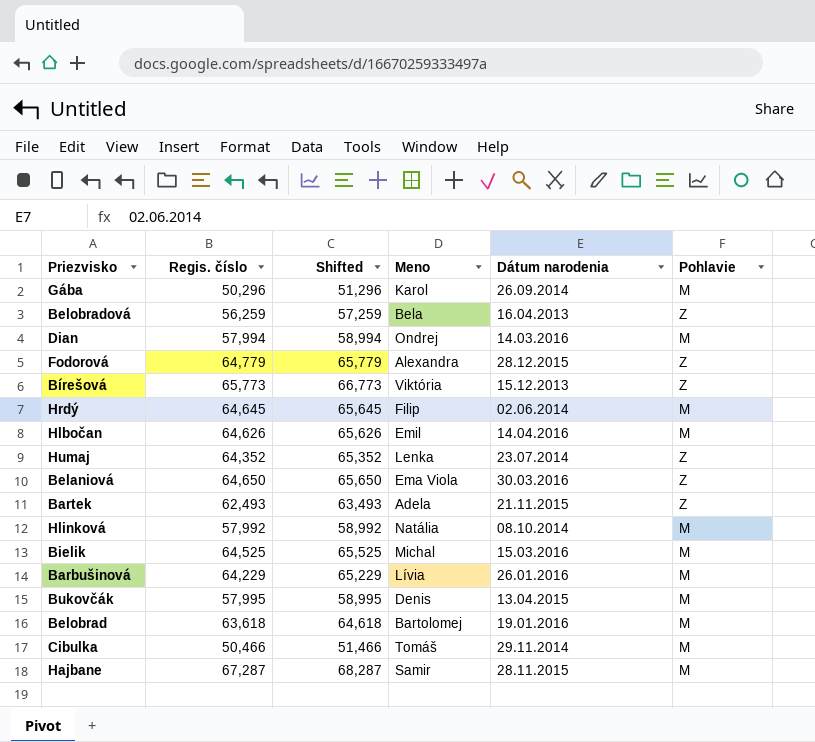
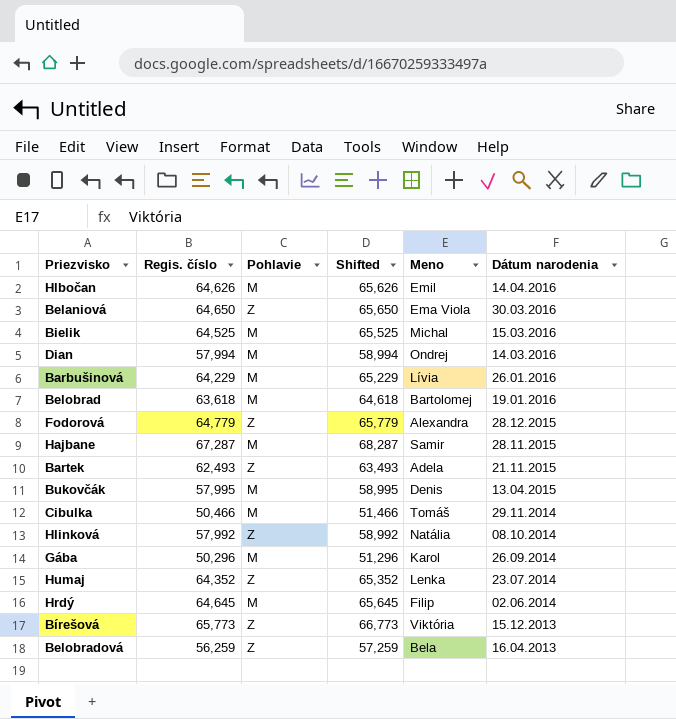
row order: none -> Dátum narodenia descending
column Pohlavie | position: 6 -> 3
Hlinková | Pohlavie: M -> Z

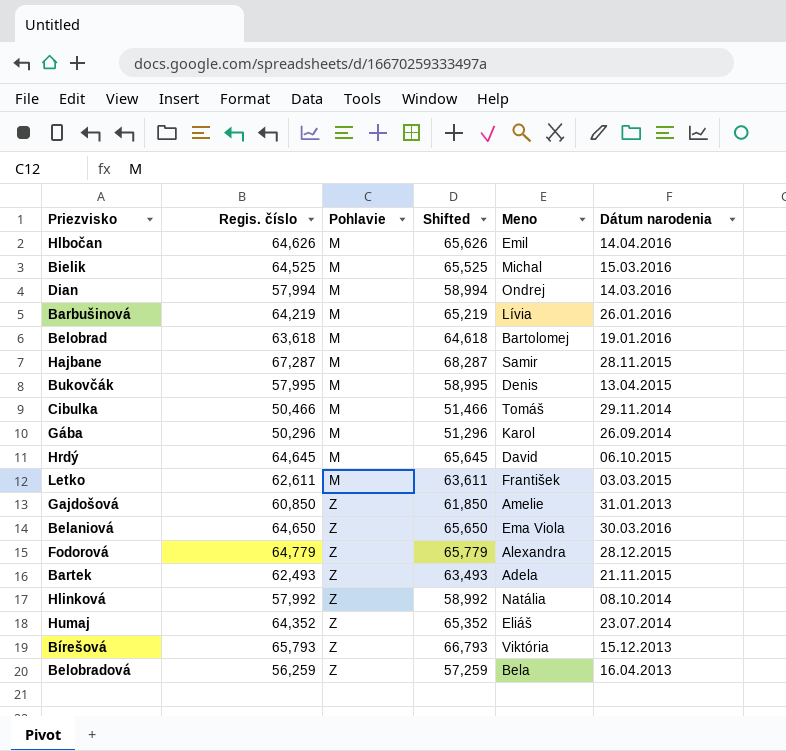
row order: Dátum narodenia descending -> Pohlavie ascending
Barbušinová | Regis. číslo: 64,229 -> 64,219
Barbušinová | Shifted: 65,229 -> 65,219
Hrdý | Meno: Filip -> David
Hrdý | Dátum narodenia: 02.06.2014 -> 06.10.2015
row Letko: none -> 62,611 | M | 63,611 | František | 03.03.2015
row Gajdošová: none -> 60,850 | Z | 61,850 | Amelie | 31.01.2013
Humaj | Meno: Lenka -> Eliáš
Bírešová | Regis. číslo: 65,773 -> 65,793
Bírešová | Shifted: 66,773 -> 66,793

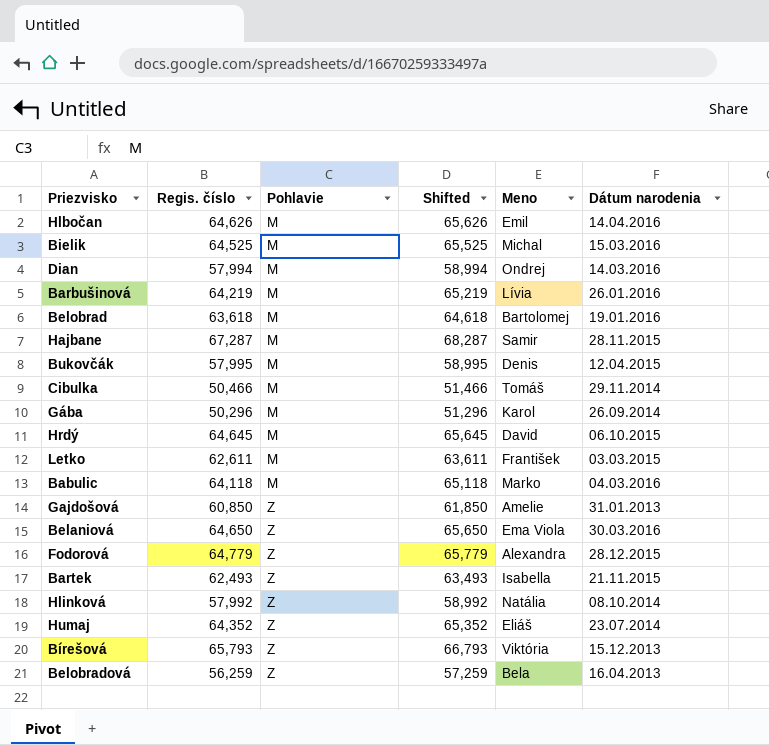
Bukovčák | Dátum narodenia: 13.04.2015 -> 12.04.2015
row Babulic: none -> 64,118 | M | 65,118 | Marko | 04.03.2016
Bartek | Meno: Adela -> Isabella

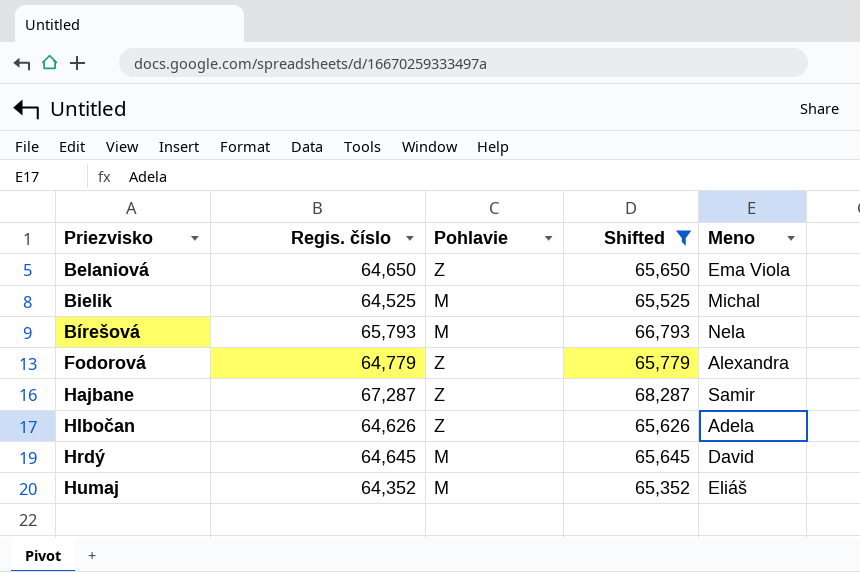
filter: none -> Shifted >= 65,352
row order: Pohlavie ascending -> Priezvisko ascending
column Dátum narodenia | position: 6 -> none
Bírešová | Pohlavie: Z -> M
Bírešová | Meno: Viktória -> Nela
Hajbane | Pohlavie: M -> Z
Hlbočan | Pohlavie: M -> Z
Hlbočan | Meno: Emil -> Adela
Humaj | Pohlavie: Z -> M

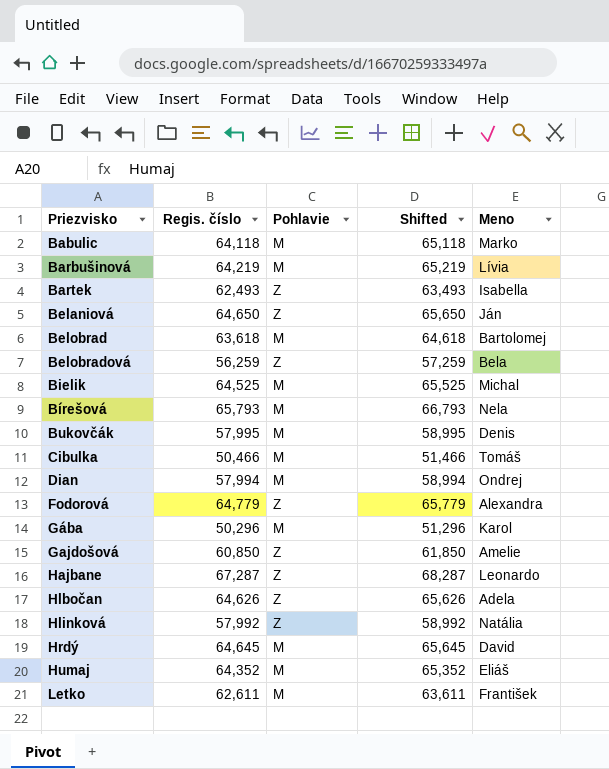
filter: Shifted >= 65,352 -> none
Belaniová | Meno: Ema Viola -> Ján
Hajbane | Meno: Samir -> Leonardo

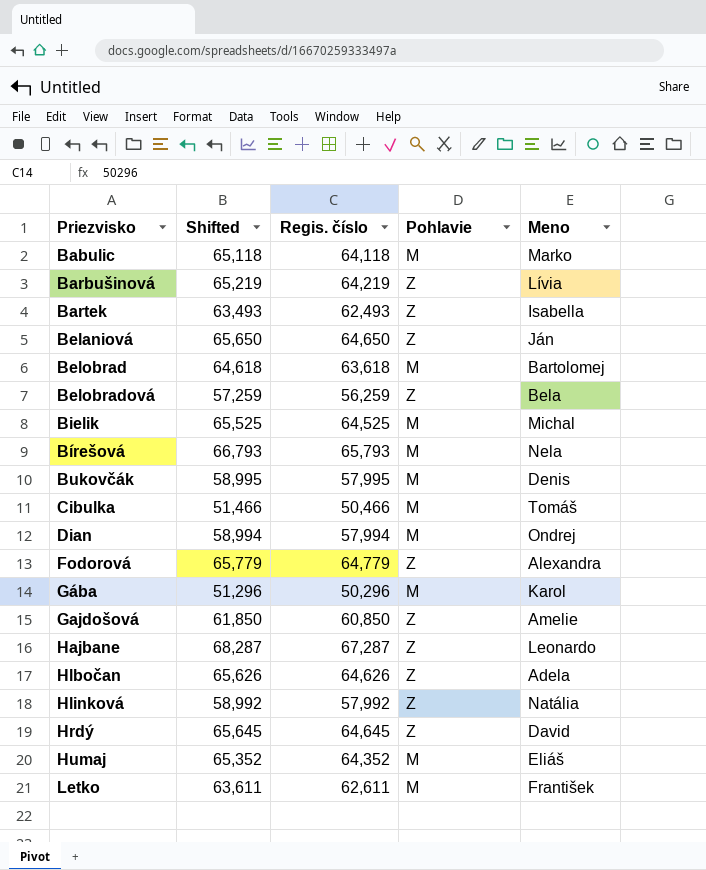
column Shifted | position: 4 -> 2
Barbušinová | Pohlavie: M -> Z
Hrdý | Pohlavie: M -> Z

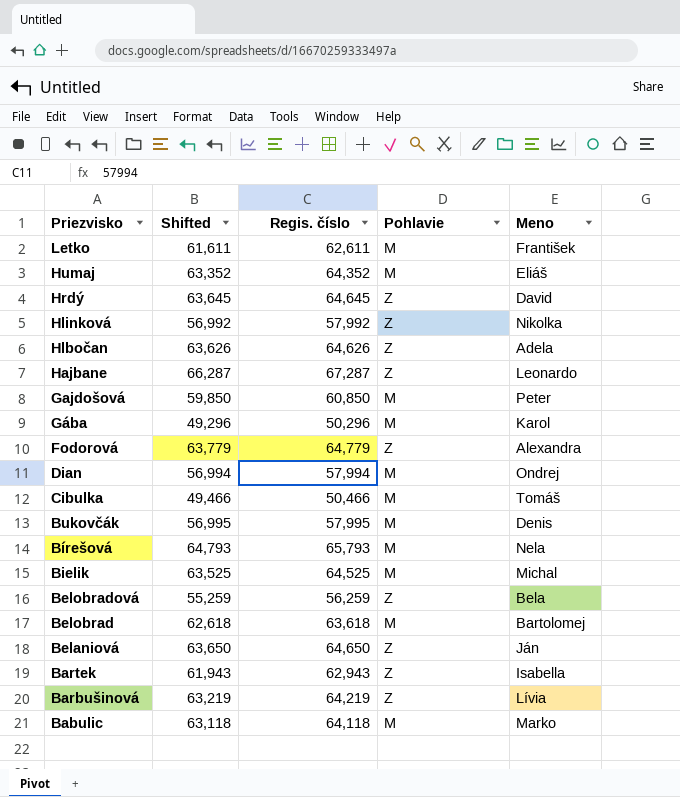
row order: Priezvisko ascending -> Priezvisko descending
column Shifted | formula: [Regis. číslo] + 1000 -> [Regis. číslo] - 1000
Hlinková | Meno: Natália -> Nikolka
Gajdošová | Pohlavie: Z -> M
Gajdošová | Meno: Amelie -> Peter
Bartek | Regis. číslo: 62,493 -> 62,943

